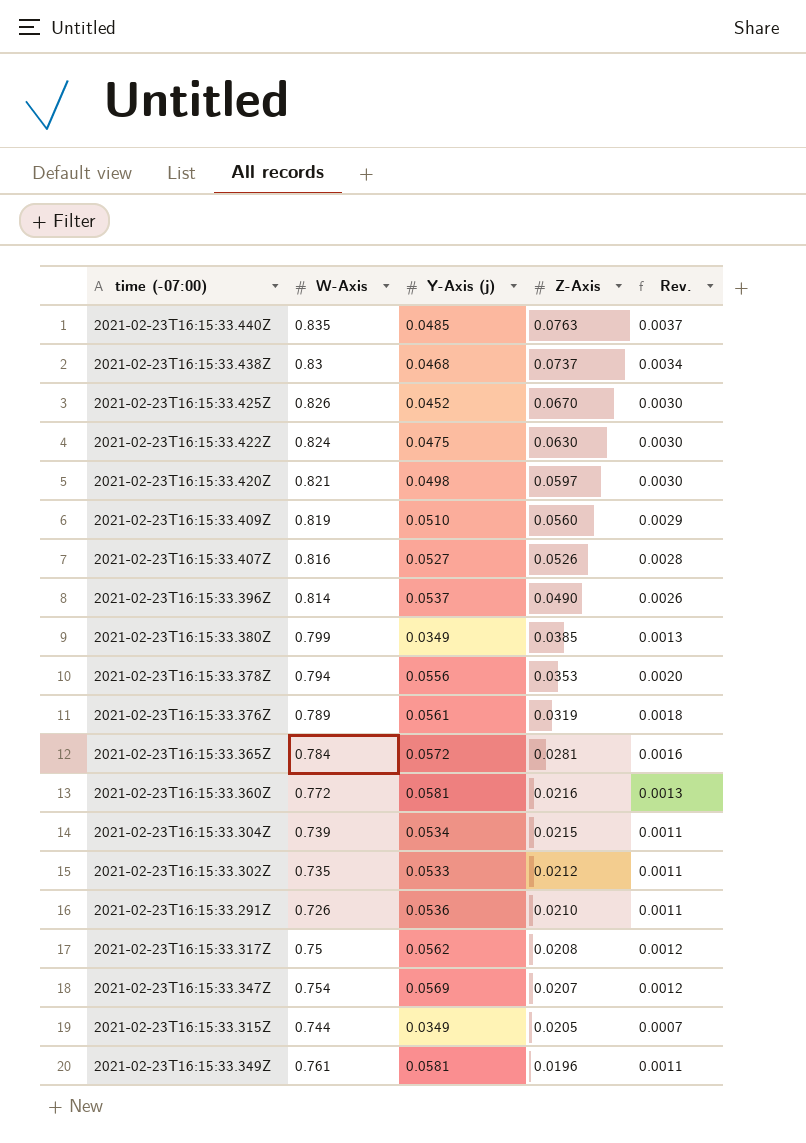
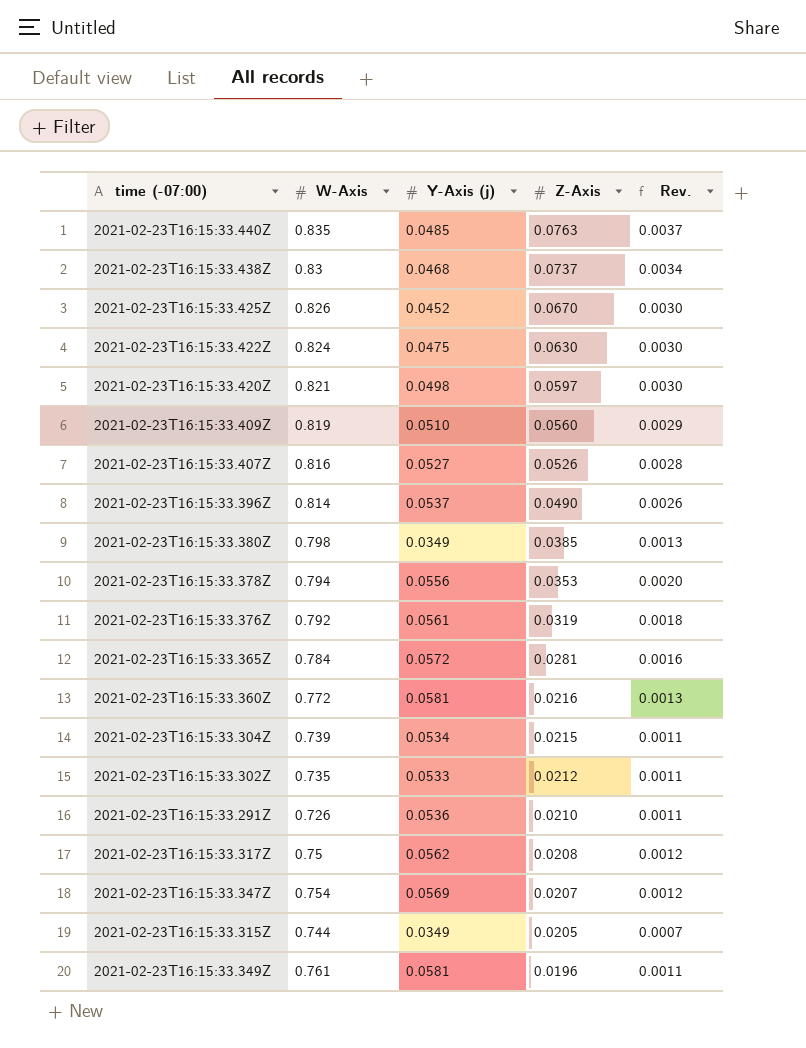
2021-02-23T16:15:33.380Z | W-Axis: 0.799 -> 0.798
2021-02-23T16:15:33.376Z | W-Axis: 0.789 -> 0.792

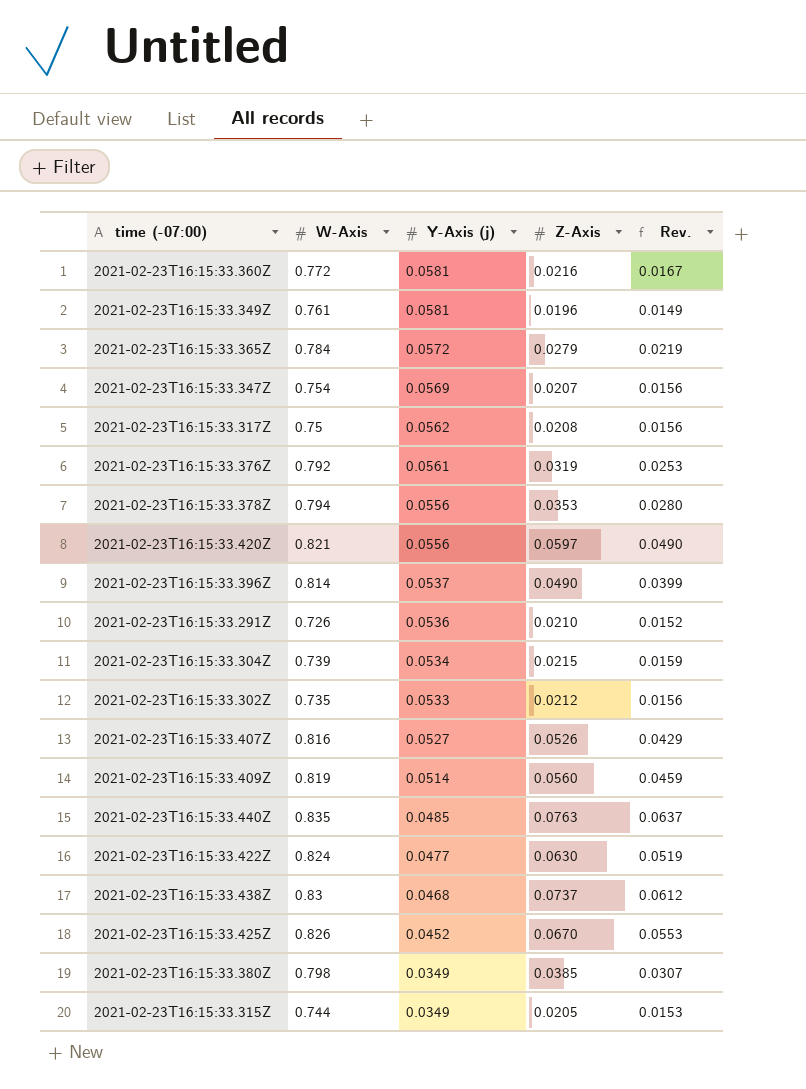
row order: Z-Axis descending -> Y-Axis (j) descending
column Rev. | formula: [Y-Axis (j)] * [Z-Axis] -> [W-Axis] * [Z-Axis]
2021-02-23T16:15:33.365Z | Z-Axis: 0.0281 -> 0.0279
2021-02-23T16:15:33.420Z | Y-Axis (j): 0.0498 -> 0.0556
2021-02-23T16:15:33.409Z | Y-Axis (j): 0.0510 -> 0.0514
2021-02-23T16:15:33.422Z | Y-Axis (j): 0.0475 -> 0.0477

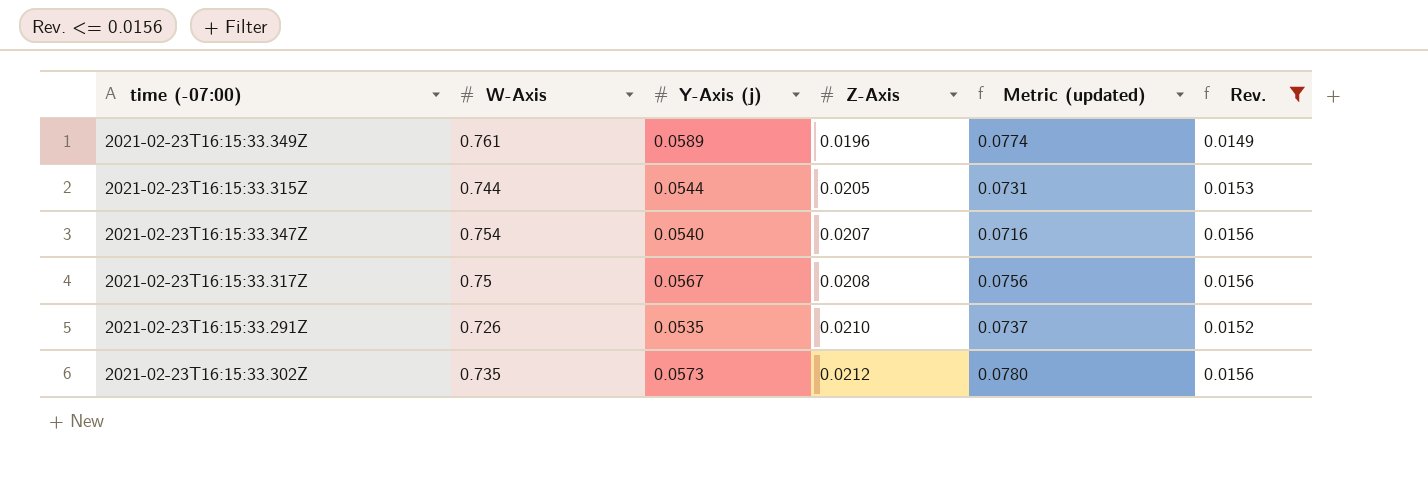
filter: none -> Rev. <= 0.0156
row order: Y-Axis (j) descending -> Z-Axis ascending
column Metric (updated) | formula: none -> [Y-Axis (j)] / [W-Axis]
2021-02-23T16:15:33.349Z | Y-Axis (j): 0.0581 -> 0.0589
2021-02-23T16:15:33.315Z | Y-Axis (j): 0.0349 -> 0.0544
2021-02-23T16:15:33.347Z | Y-Axis (j): 0.0569 -> 0.0540
2021-02-23T16:15:33.317Z | Y-Axis (j): 0.0562 -> 0.0567
2021-02-23T16:15:33.291Z | Y-Axis (j): 0.0536 -> 0.0535
2021-02-23T16:15:33.302Z | Y-Axis (j): 0.0533 -> 0.0573

